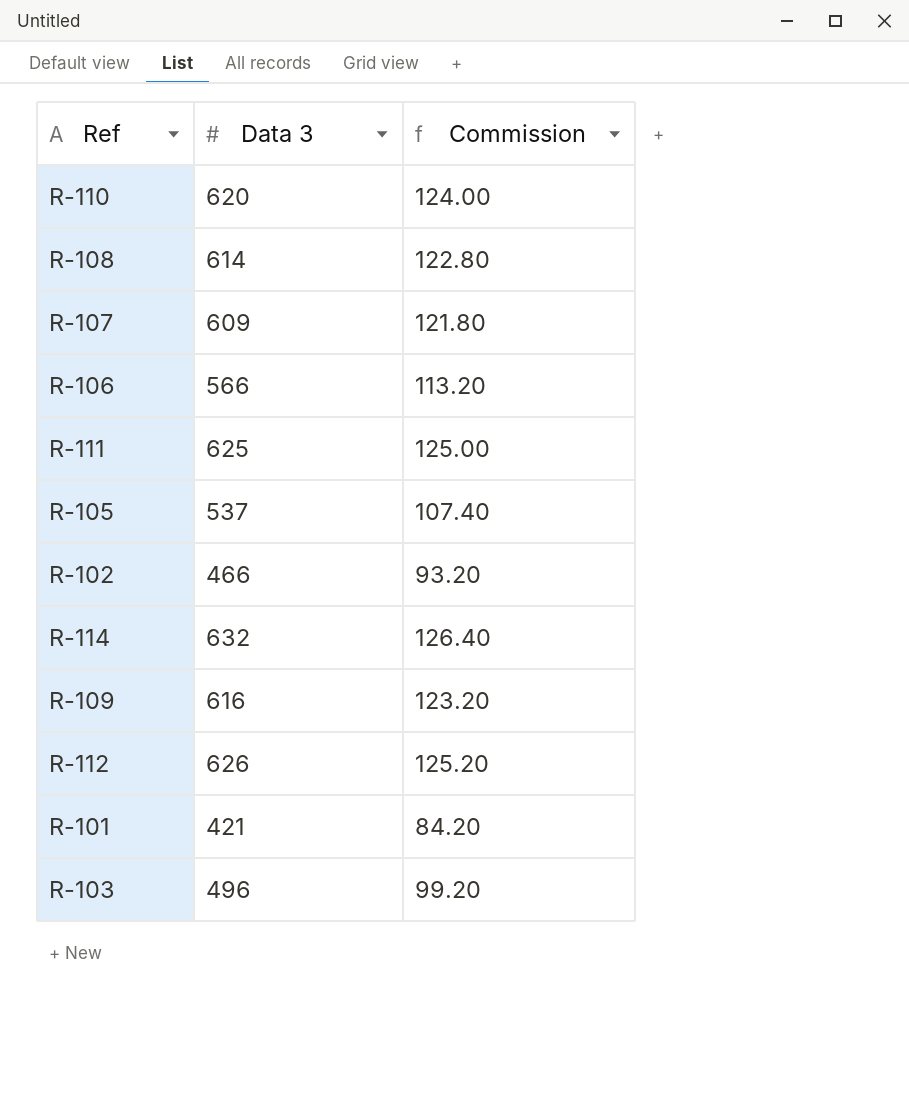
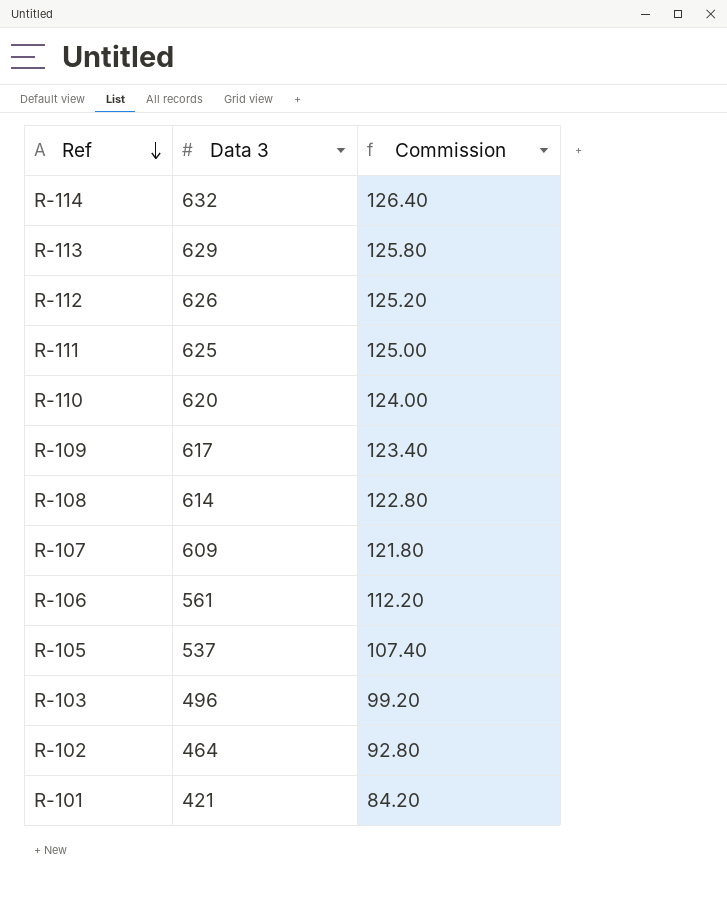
row order: none -> Ref descending
row R-113: none -> 629 | 125.80
R-109 | Data 3: 616 -> 617
R-109 | Commission: 123.20 -> 123.40
R-106 | Data 3: 566 -> 561
R-106 | Commission: 113.20 -> 112.20
R-102 | Data 3: 466 -> 464
R-102 | Commission: 93.20 -> 92.80

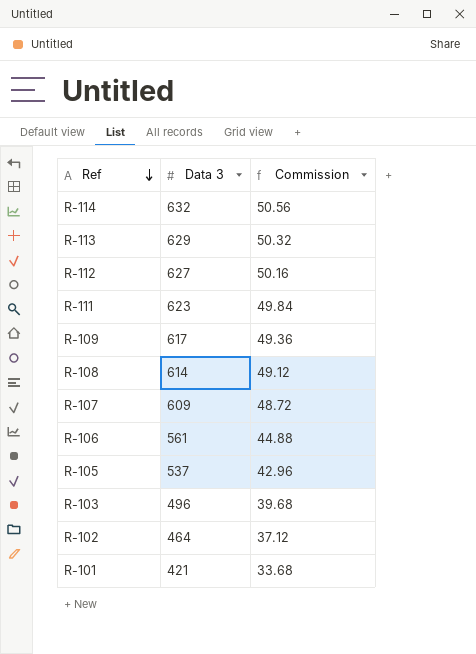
column Commission | formula: [Data 3] * 0.2 -> [Data 3] * 0.08
row R-110: 620 | 124.00 -> none
R-112 | Data 3: 626 -> 627
R-111 | Data 3: 625 -> 623

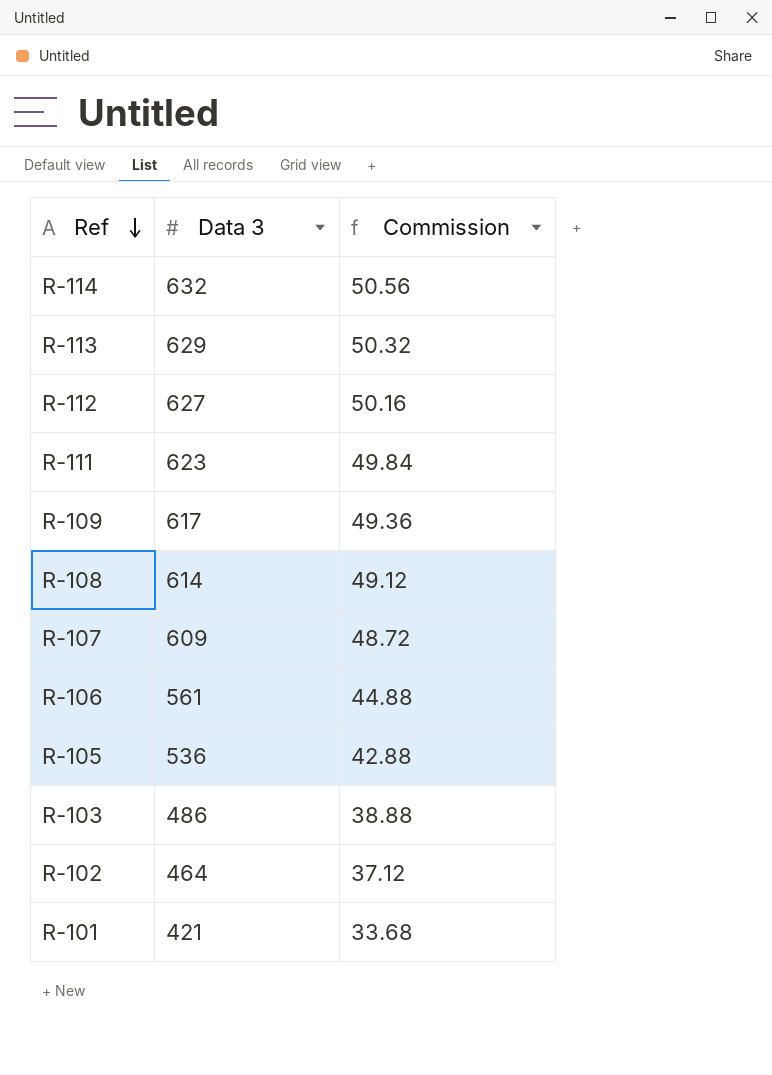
R-105 | Data 3: 537 -> 536
R-105 | Commission: 42.96 -> 42.88
R-103 | Data 3: 496 -> 486
R-103 | Commission: 39.68 -> 38.88

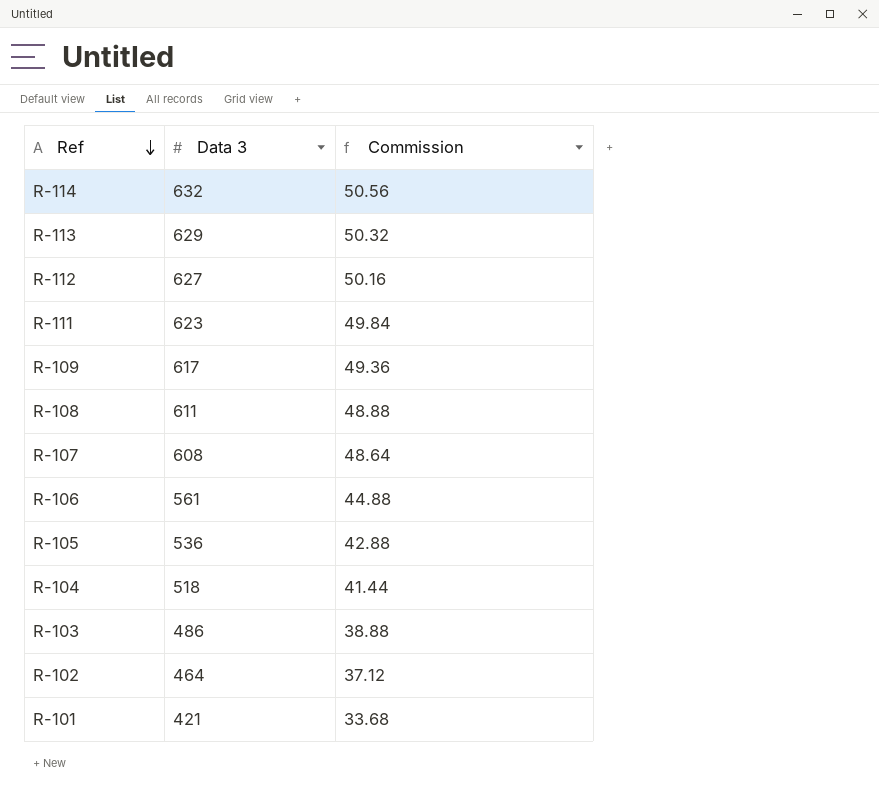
R-108 | Data 3: 614 -> 611
R-108 | Commission: 49.12 -> 48.88
R-107 | Data 3: 609 -> 608
R-107 | Commission: 48.72 -> 48.64
row R-104: none -> 518 | 41.44

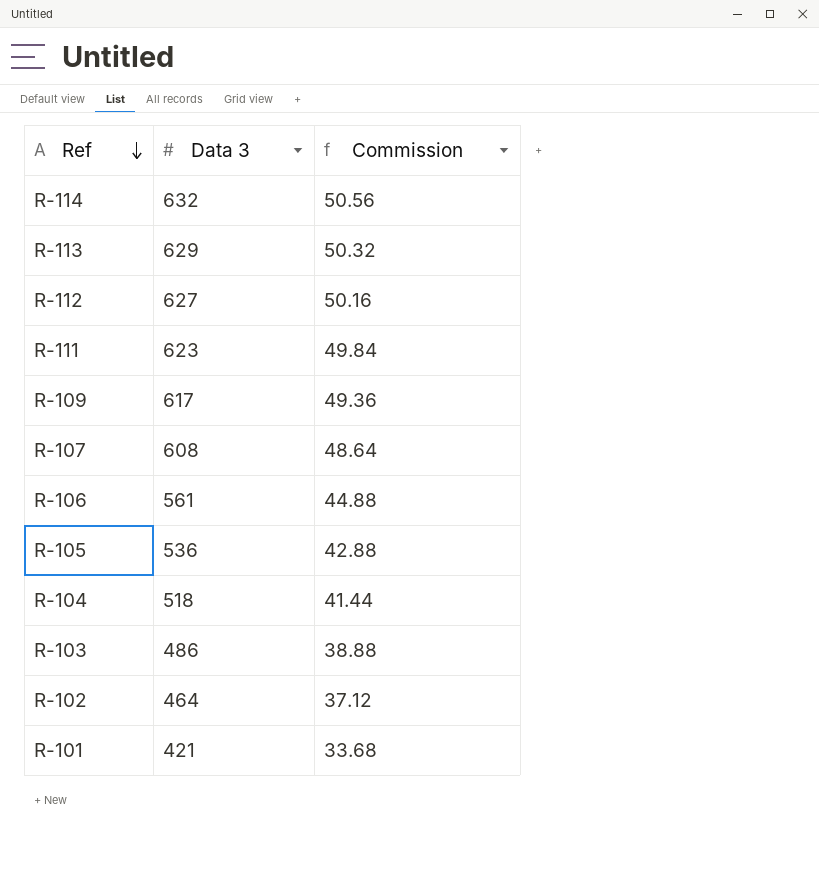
row R-108: 611 | 48.88 -> none

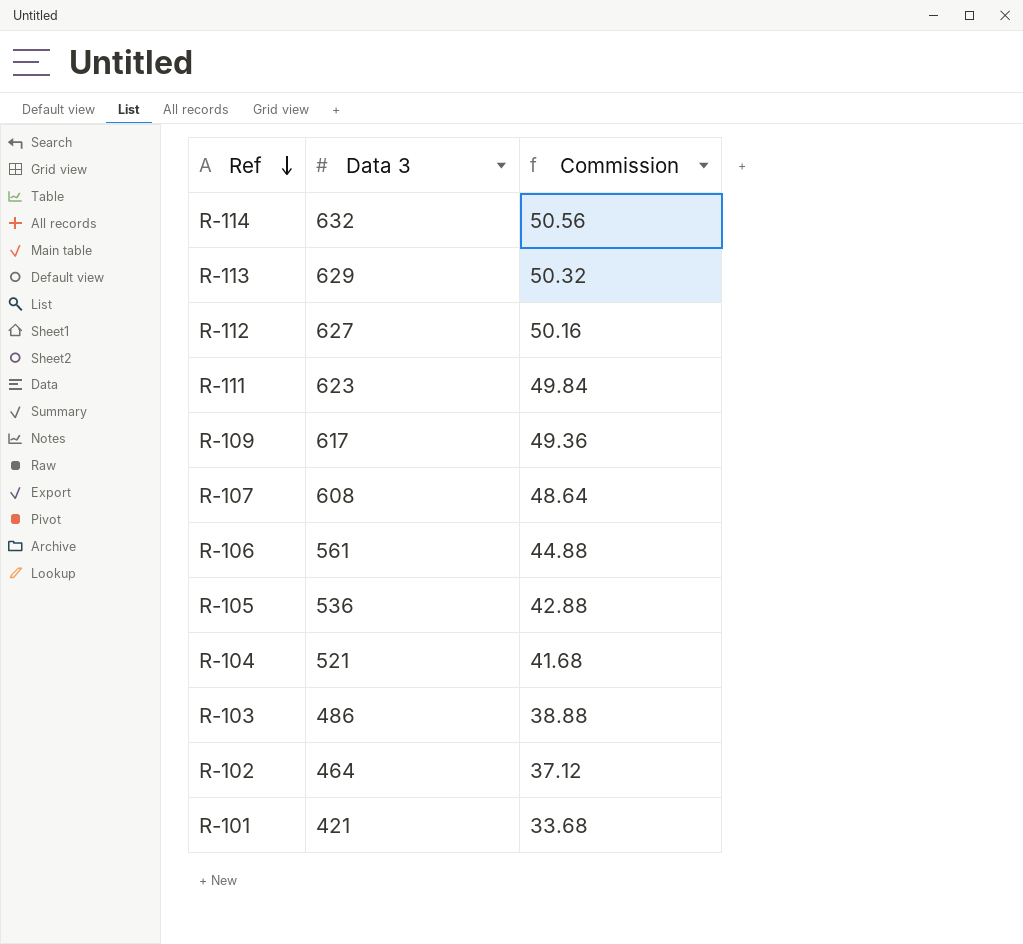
R-104 | Data 3: 518 -> 521
R-104 | Commission: 41.44 -> 41.68

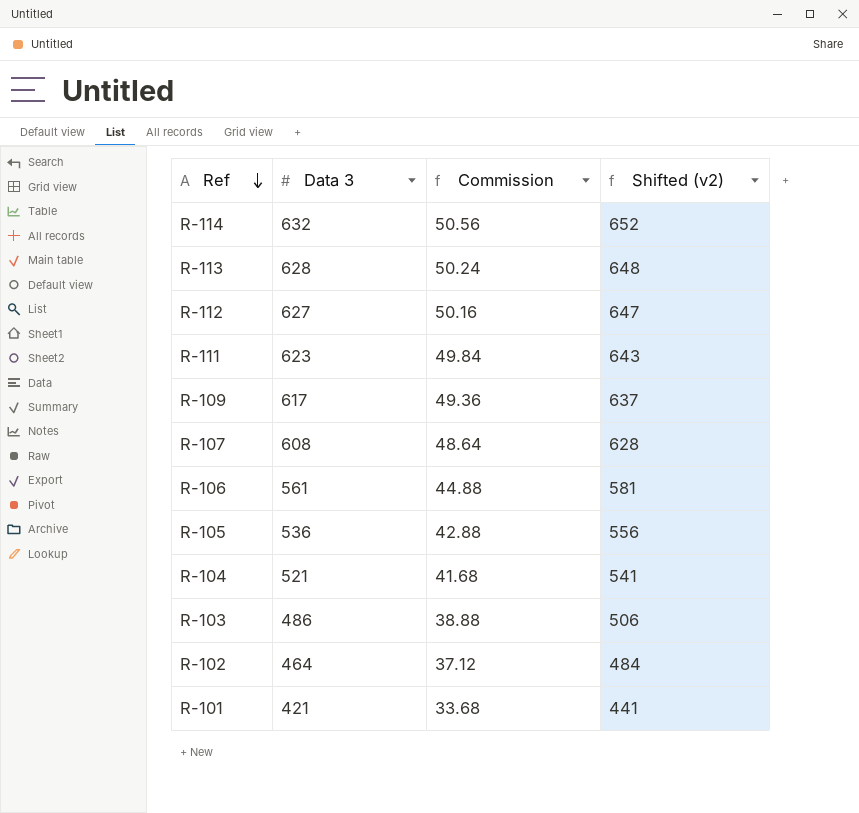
column Shifted (v2) | formula: none -> [Data 3] + 20
R-113 | Data 3: 629 -> 628
R-113 | Commission: 50.32 -> 50.24

